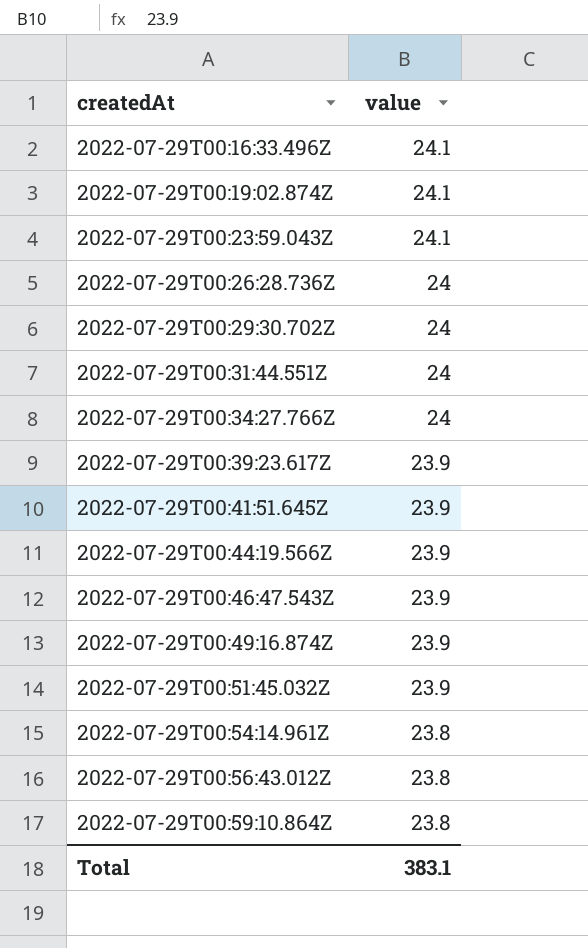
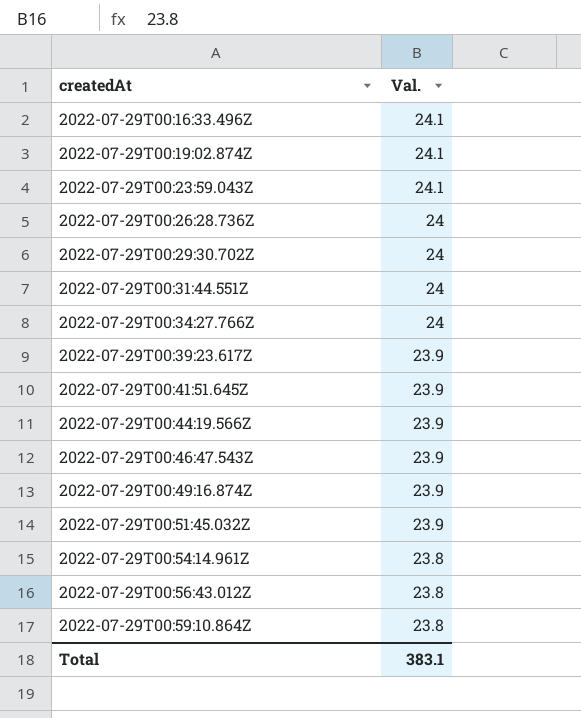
column name: value -> Val.

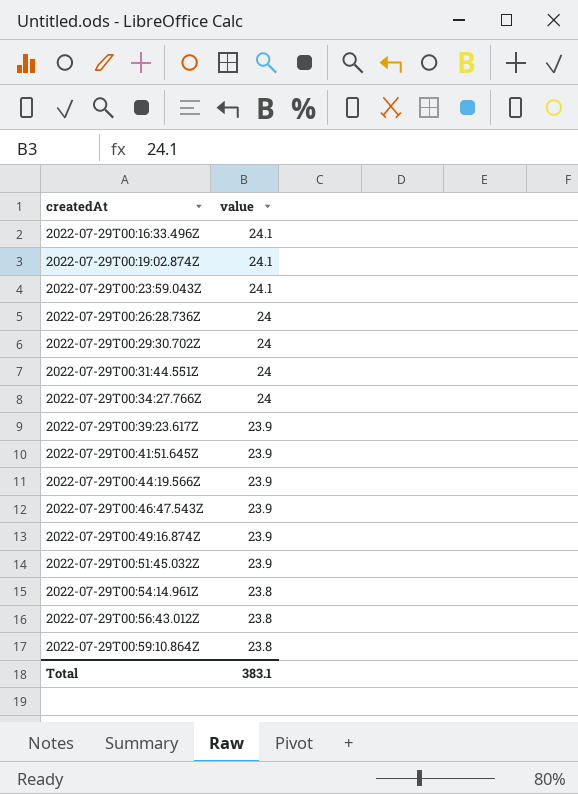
column name: Val. -> value

